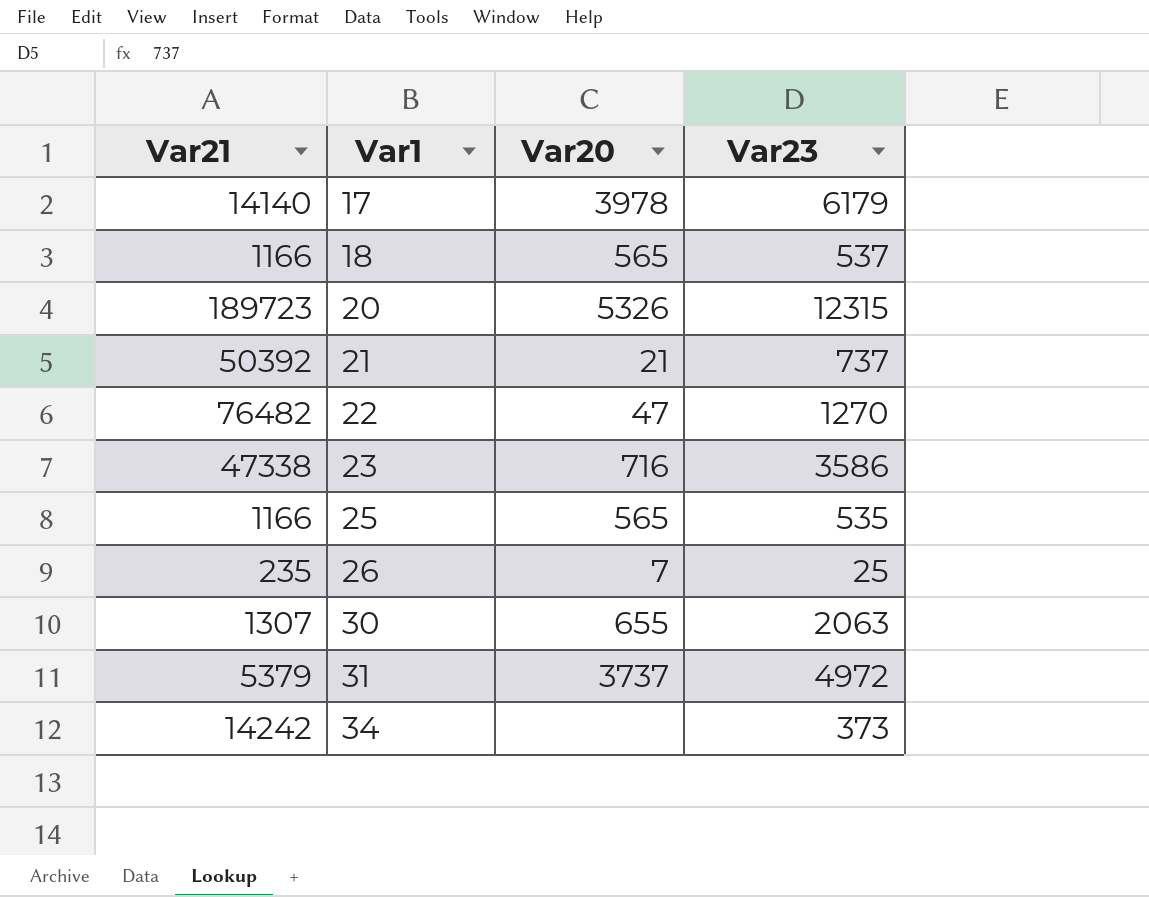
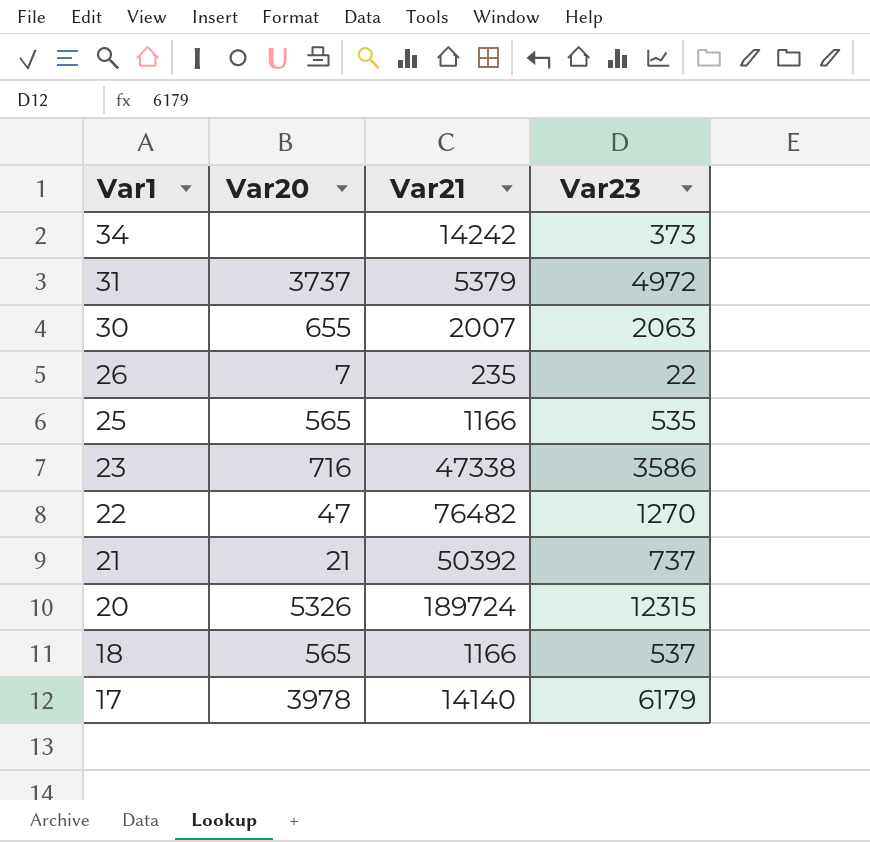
row order: Var1 ascending -> Var1 descending
column Var21 | position: 1 -> 3
30 | Var21: 1307 -> 2007
26 | Var23: 25 -> 22
20 | Var21: 189723 -> 189724

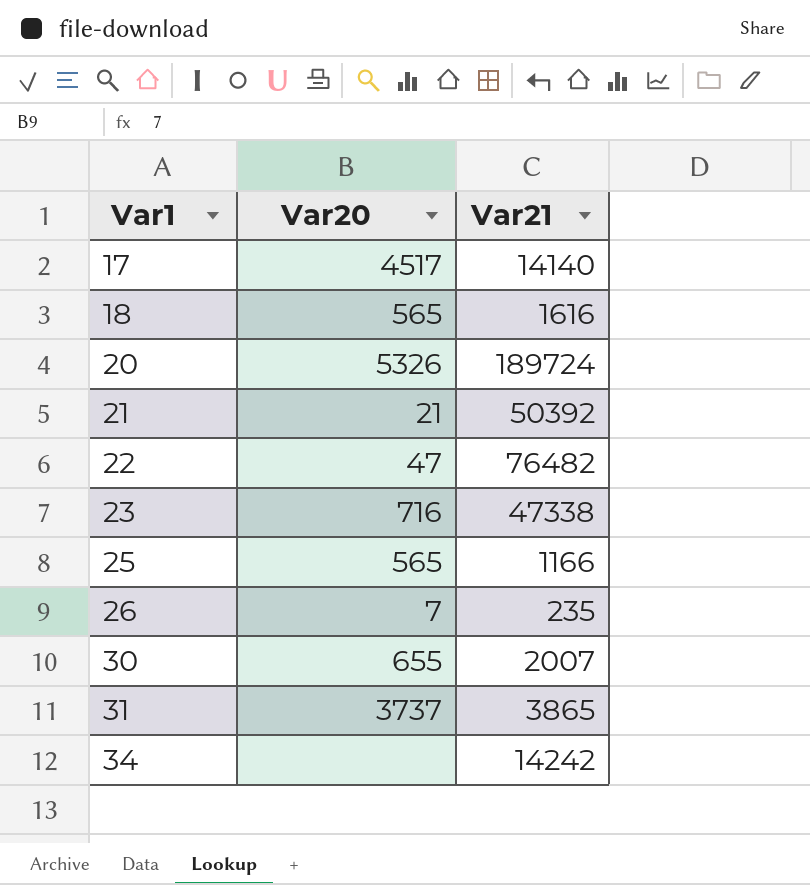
row order: Var1 descending -> Var1 ascending
column Var23 | position: 4 -> none
17 | Var20: 3978 -> 4517
18 | Var21: 1166 -> 1616
31 | Var21: 5379 -> 3865

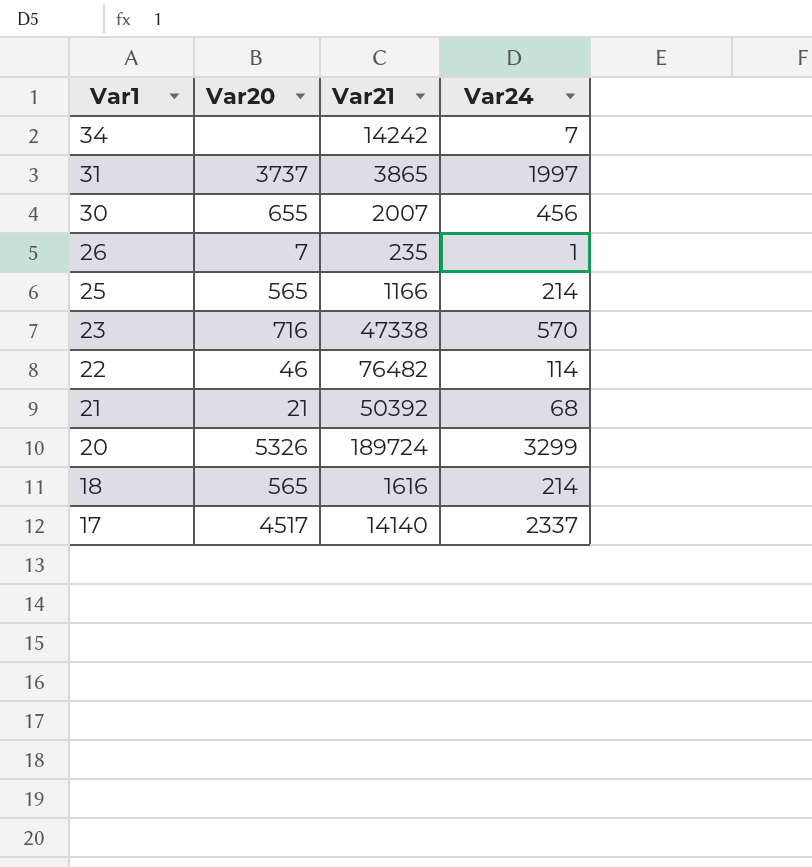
row order: Var1 ascending -> Var1 descending
column Var24 | position: none -> 4
22 | Var20: 47 -> 46

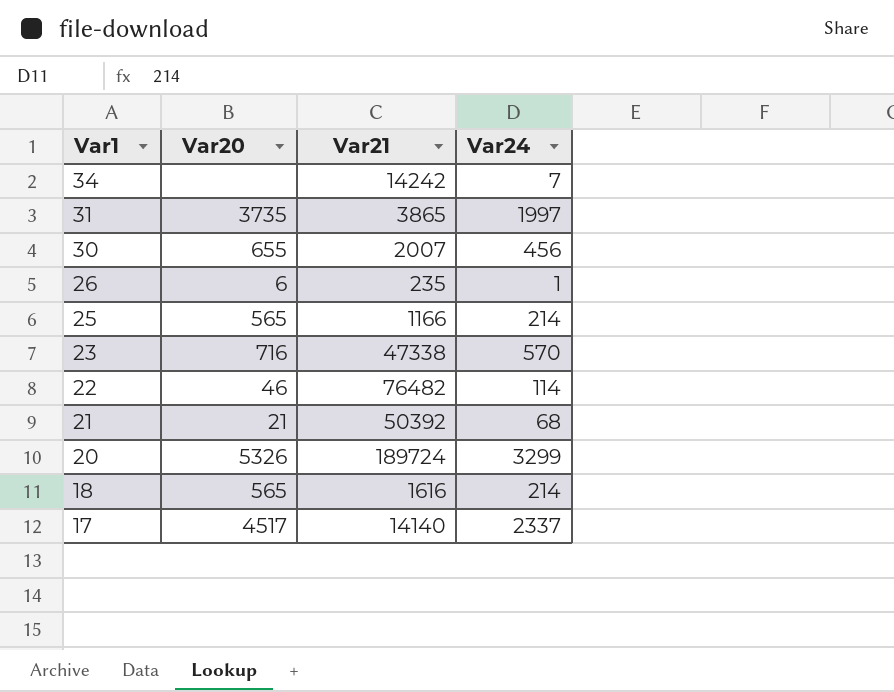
31 | Var20: 3737 -> 3735
26 | Var20: 7 -> 6

